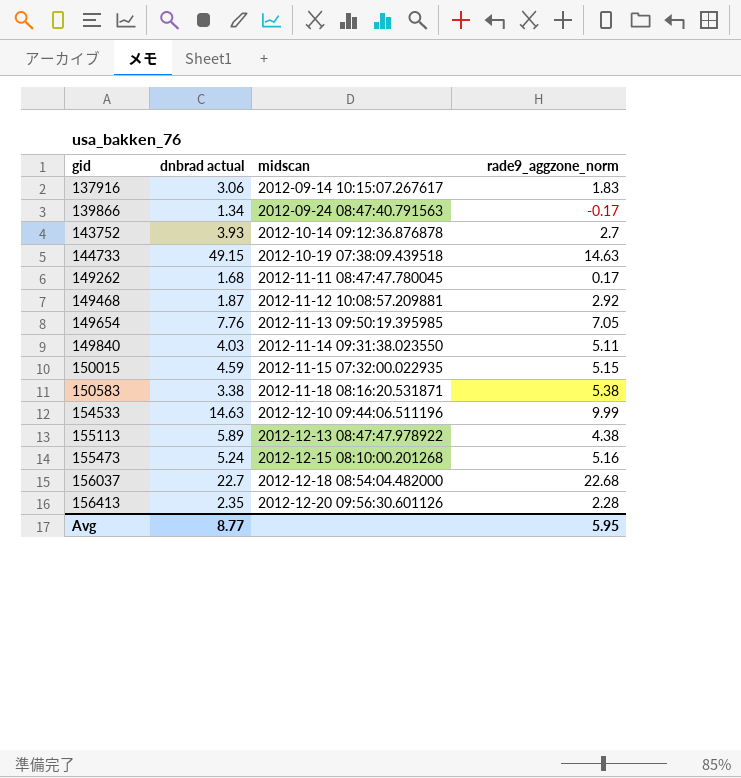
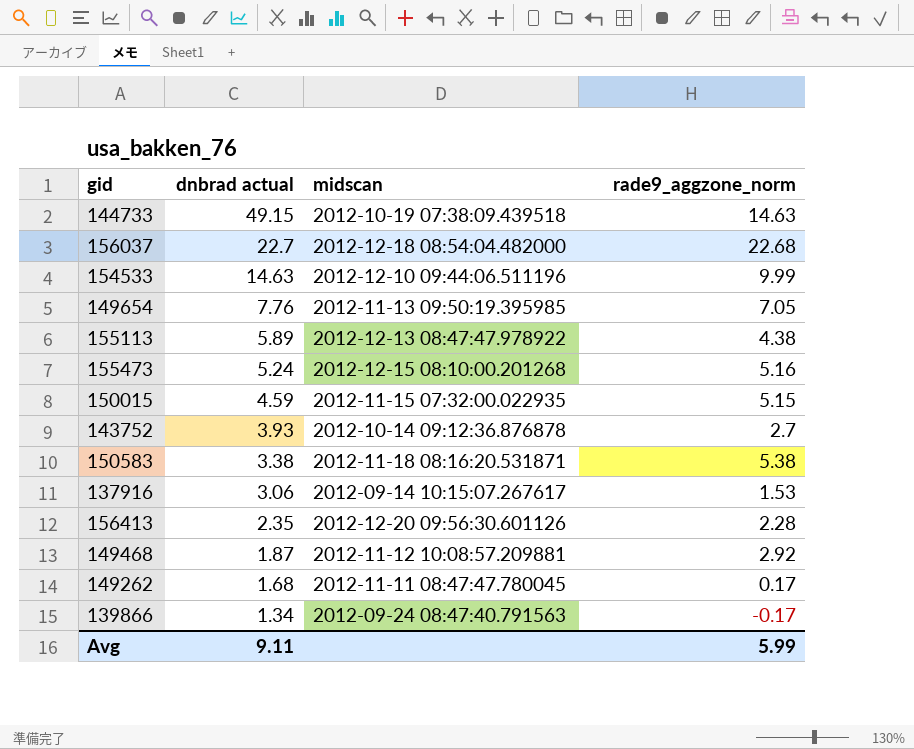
row order: gid ascending -> dnbrad actual descending
row 149840: 4.03 | 2012-11-14 09:31:38.023550 | 5.11 -> none
137916 | rade9_aggzone_norm: 1.83 -> 1.53
Avg | dnbrad actual: 8.77 -> 9.11
Avg | rade9_aggzone_norm: 5.95 -> 5.99

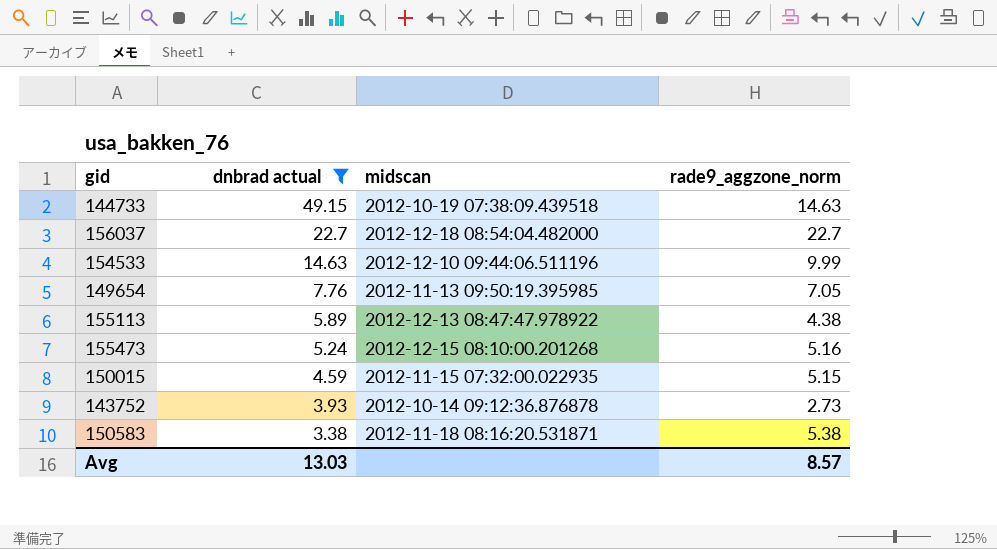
filter: none -> dnbrad actual >= 3.38
156037 | rade9_aggzone_norm: 22.68 -> 22.7
143752 | rade9_aggzone_norm: 2.7 -> 2.73
Avg | dnbrad actual: 9.11 -> 13.03
Avg | rade9_aggzone_norm: 5.99 -> 8.57

